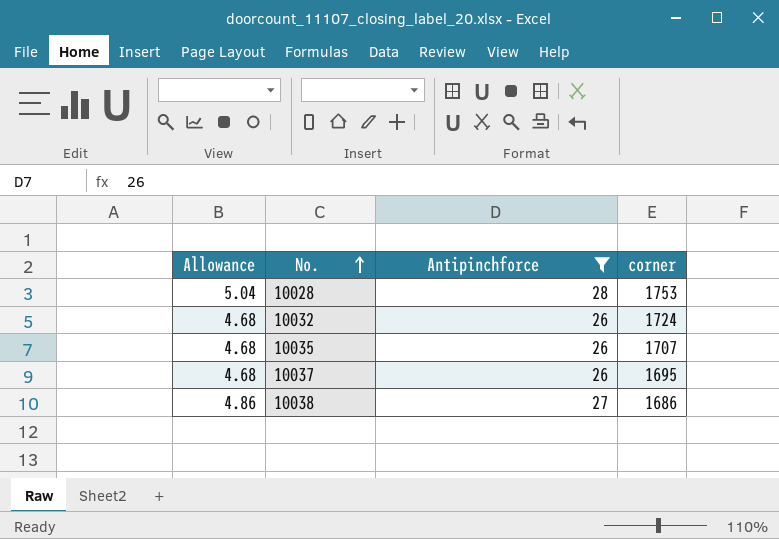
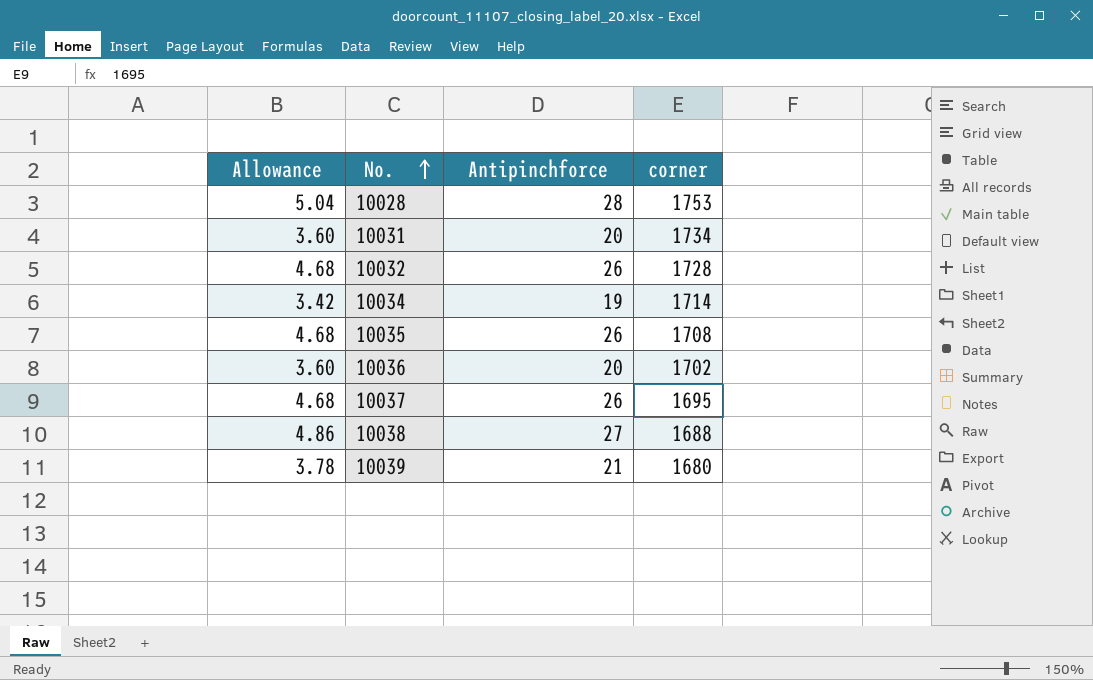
filter: Antipinchforce >= 26 -> none
10032 | corner: 1724 -> 1728
10035 | corner: 1707 -> 1708
10038 | corner: 1686 -> 1688

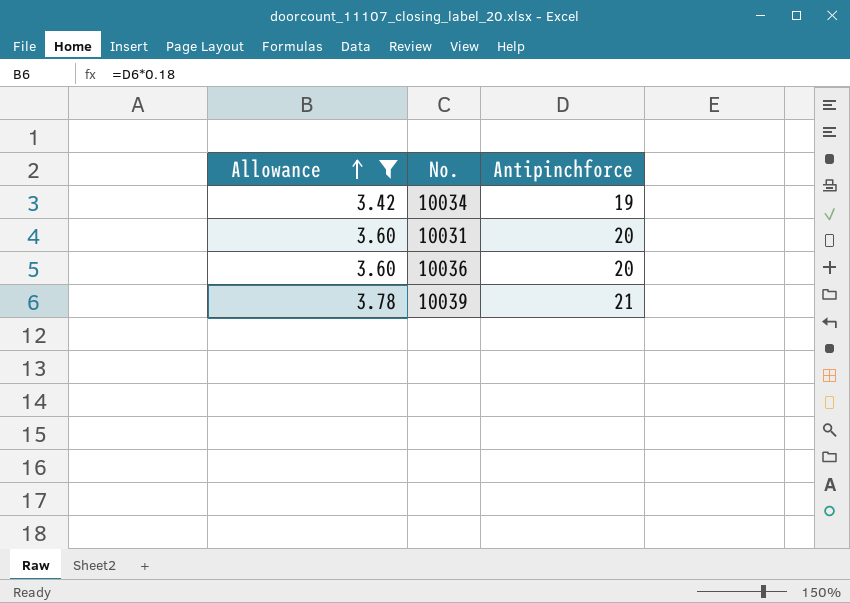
filter: none -> Allowance <= 3.78
row order: No. ascending -> Allowance ascending
column corner | position: 4 -> none

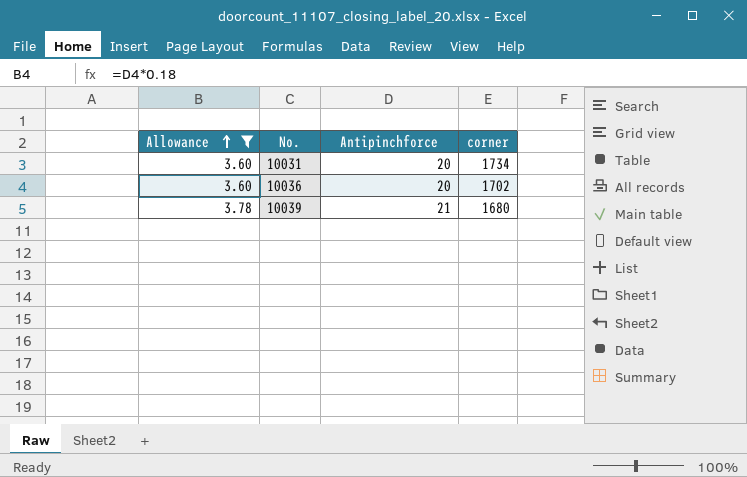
column corner | position: none -> 4
row 10034: 3.42 | 19 -> none

